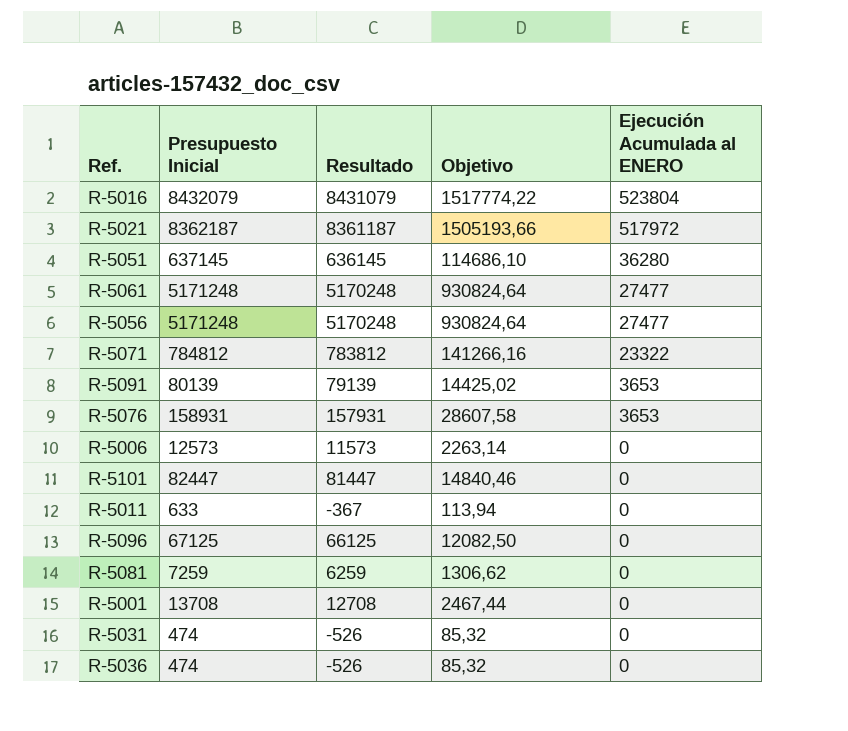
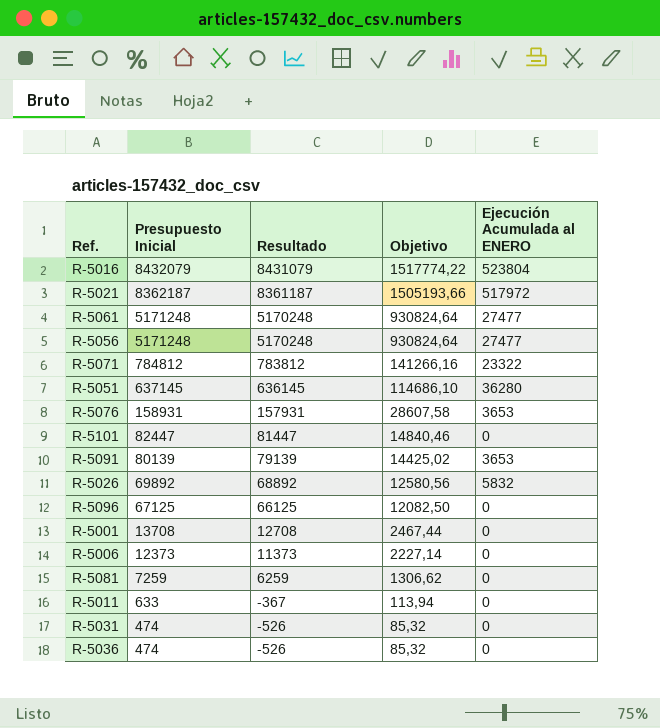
row order: Ejecución Acumulada al ENERO descending -> Presupuesto Inicial descending
row R-5026: none -> 69892 | 68892 | 12580,56 | 5832
R-5006 | Presupuesto Inicial: 12573 -> 12373
R-5006 | Resultado: 11573 -> 11373
R-5006 | Objetivo: 2263,14 -> 2227,14

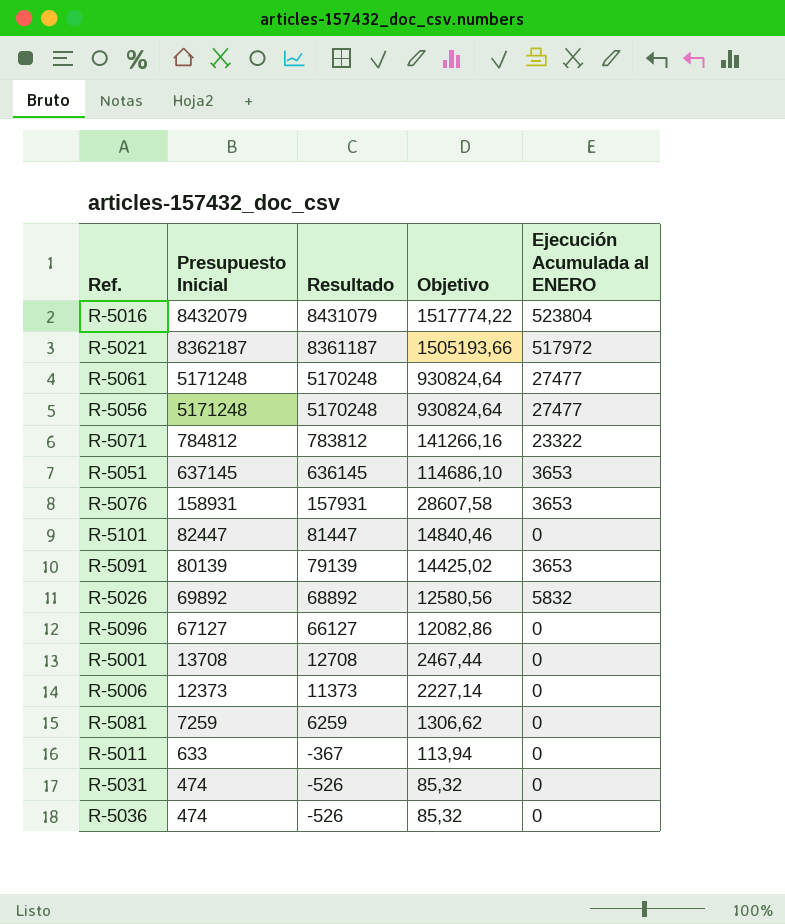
R-5051 | Ejecución Acumulada al ENERO: 36280 -> 3653
R-5096 | Presupuesto Inicial: 67125 -> 67127
R-5096 | Resultado: 66125 -> 66127
R-5096 | Objetivo: 12082,50 -> 12082,86

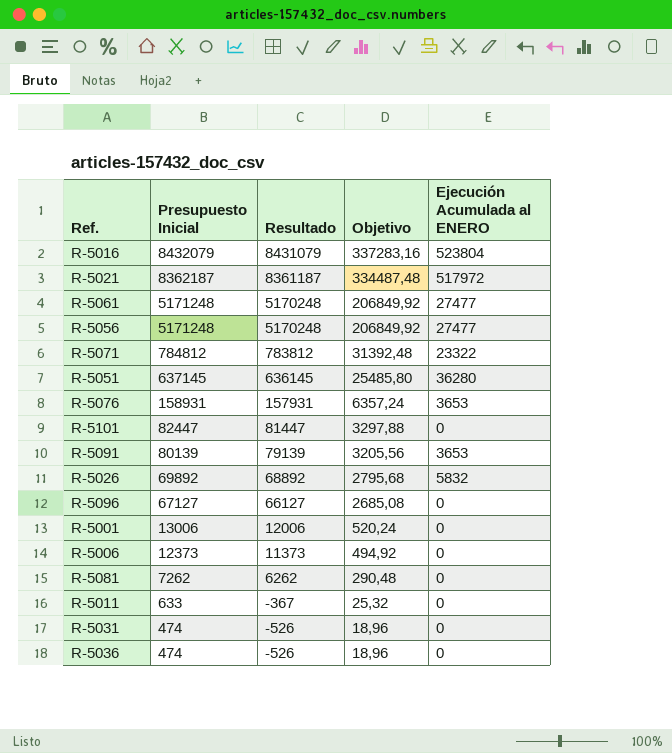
column Objetivo | formula: [Presupuesto Inicial] * 0,18 -> [Presupuesto Inicial] * 0,04
R-5051 | Ejecución Acumulada al ENERO: 3653 -> 36280
R-5001 | Presupuesto Inicial: 13708 -> 13006
R-5001 | Resultado: 12708 -> 12006
R-5081 | Presupuesto Inicial: 7259 -> 7262
R-5081 | Resultado: 6259 -> 6262

